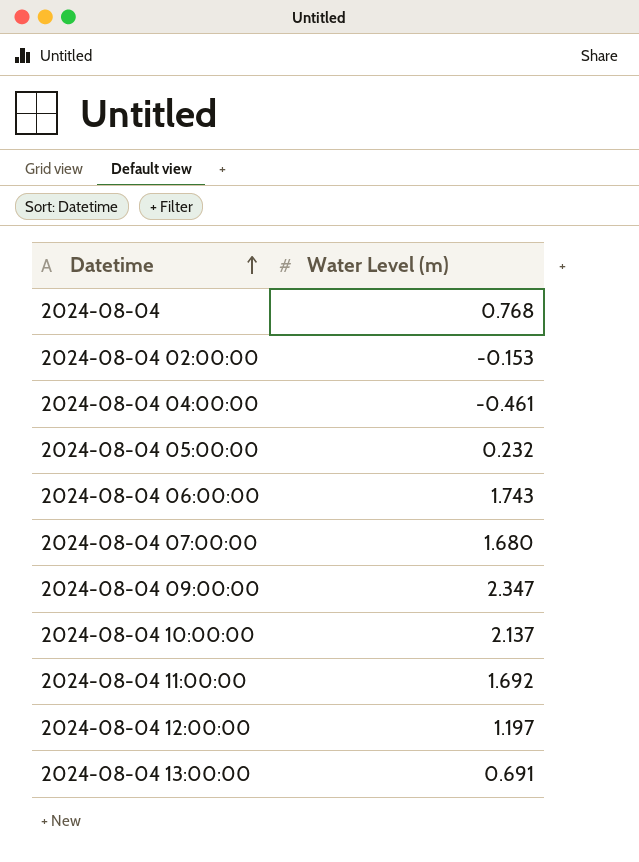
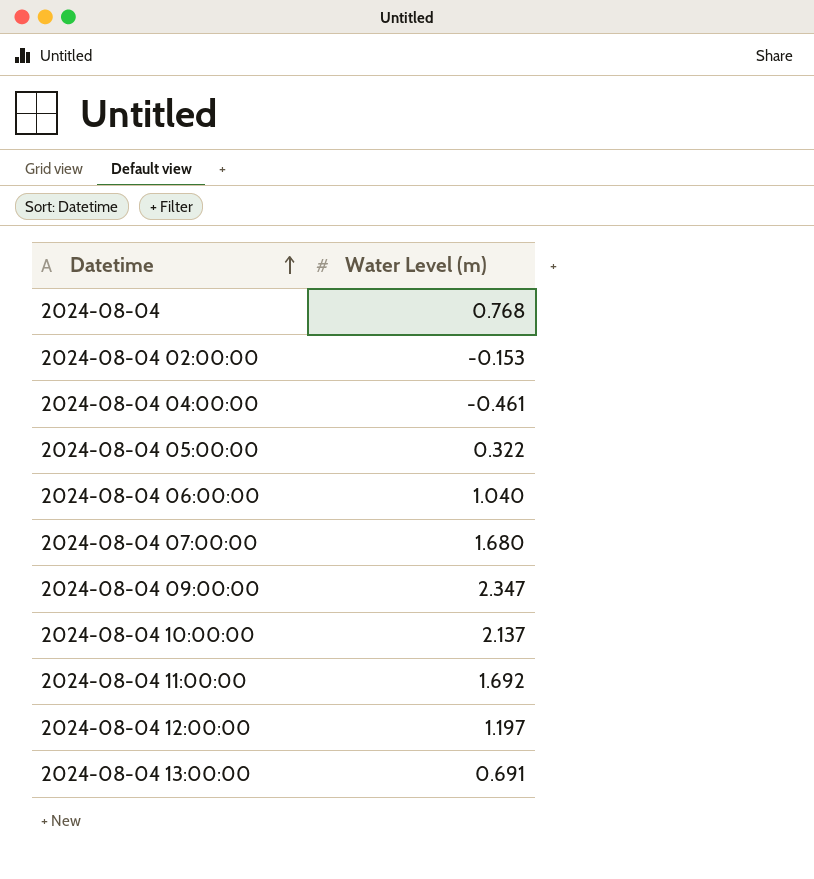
2024-08-04 05:00:00 | Water Level (m): 0.232 -> 0.322
2024-08-04 06:00:00 | Water Level (m): 1.743 -> 1.040

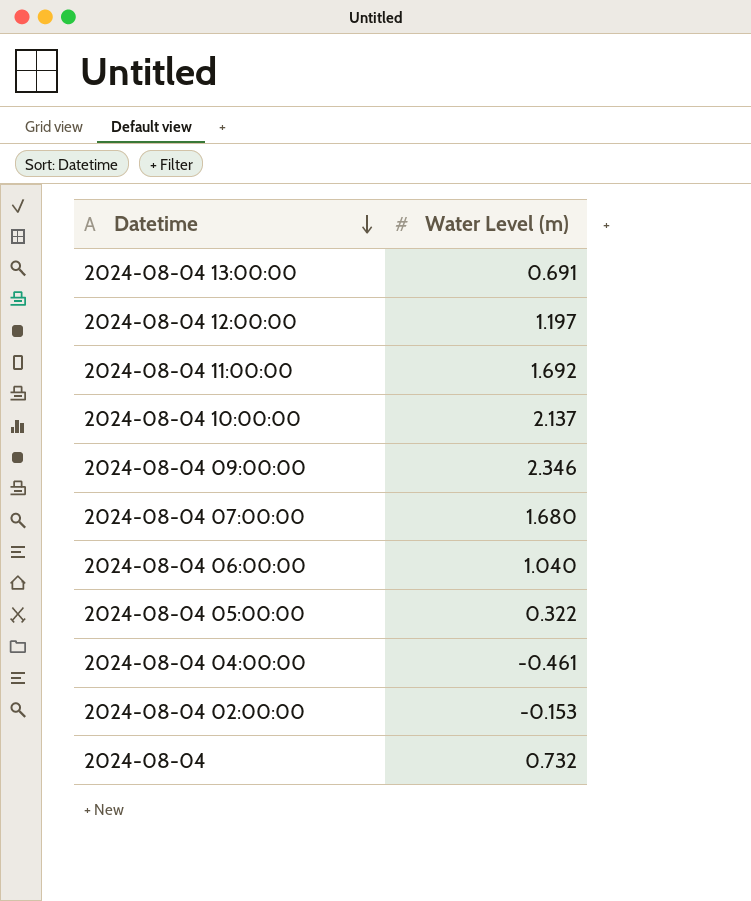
row order: Datetime ascending -> Datetime descending
2024-08-04 09:00:00 | Water Level (m): 2.347 -> 2.346
2024-08-04 | Water Level (m): 0.768 -> 0.732

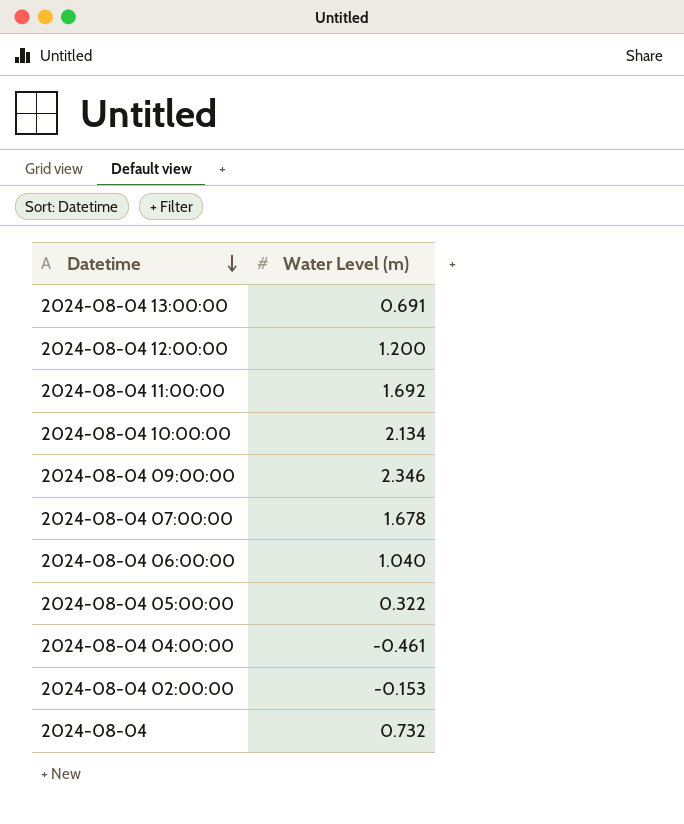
2024-08-04 12:00:00 | Water Level (m): 1.197 -> 1.200
2024-08-04 10:00:00 | Water Level (m): 2.137 -> 2.134
2024-08-04 07:00:00 | Water Level (m): 1.680 -> 1.678

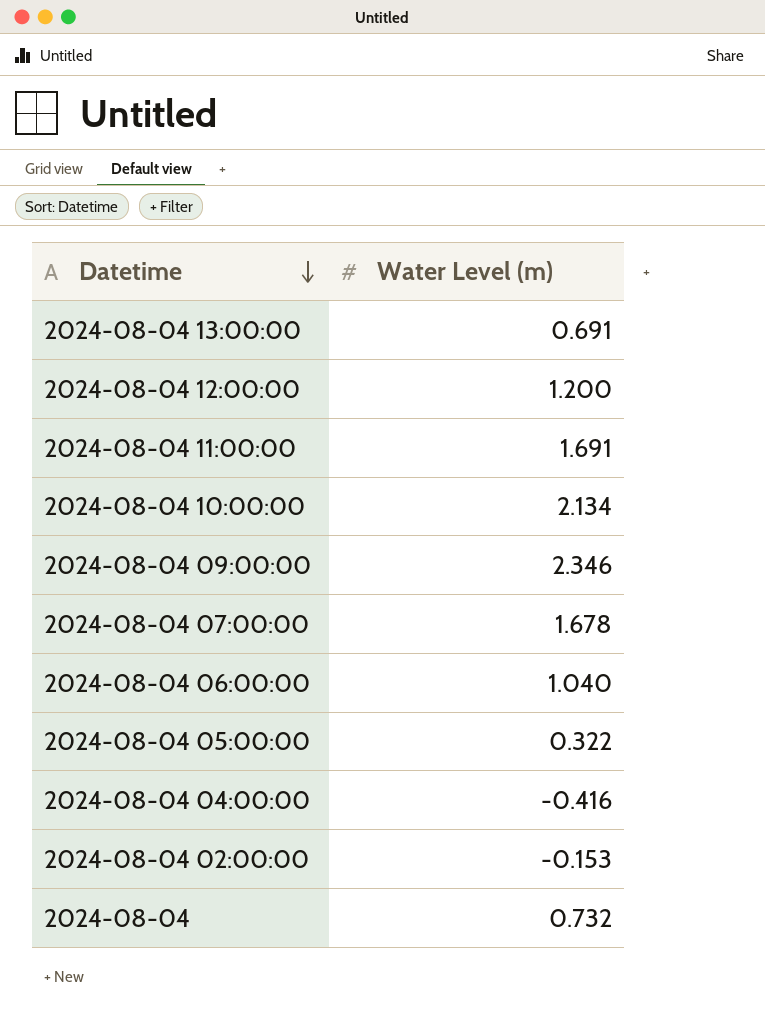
2024-08-04 11:00:00 | Water Level (m): 1.692 -> 1.691
2024-08-04 04:00:00 | Water Level (m): -0.461 -> -0.416

